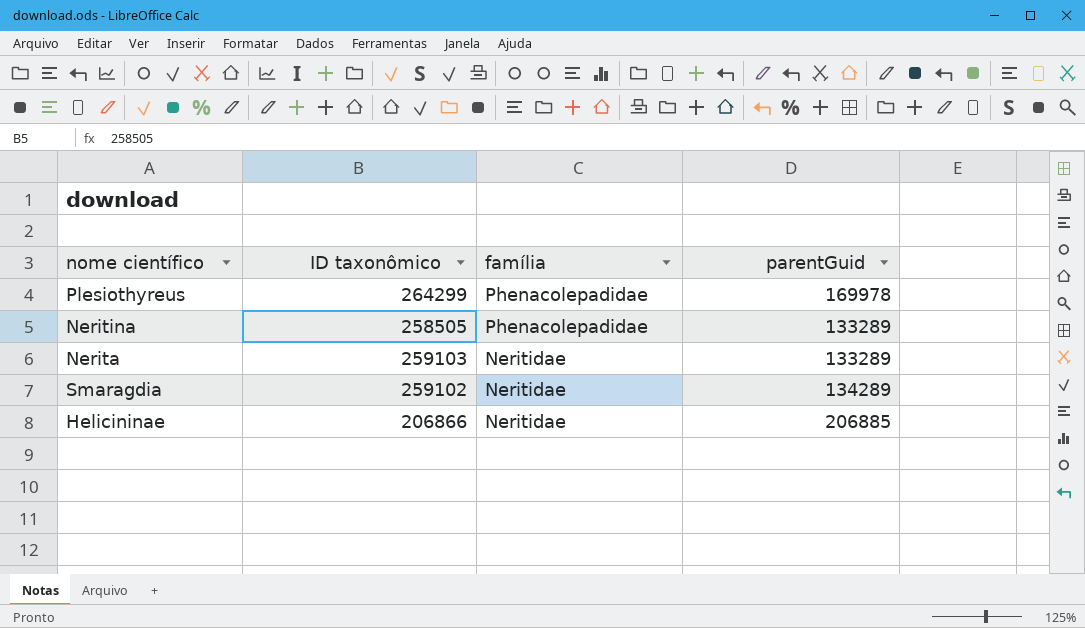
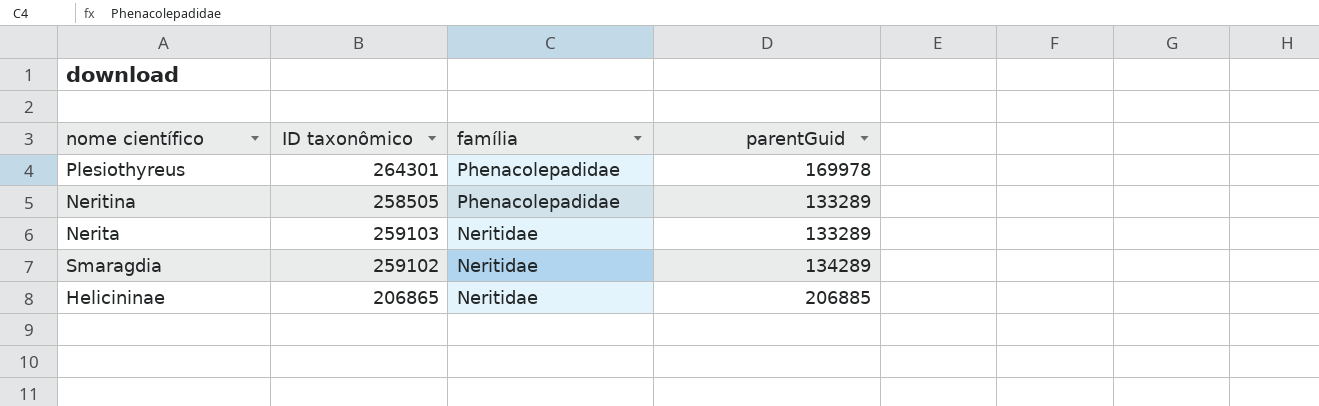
Plesiothyreus | ID taxonômico: 264299 -> 264301
Helicininae | ID taxonômico: 206866 -> 206865

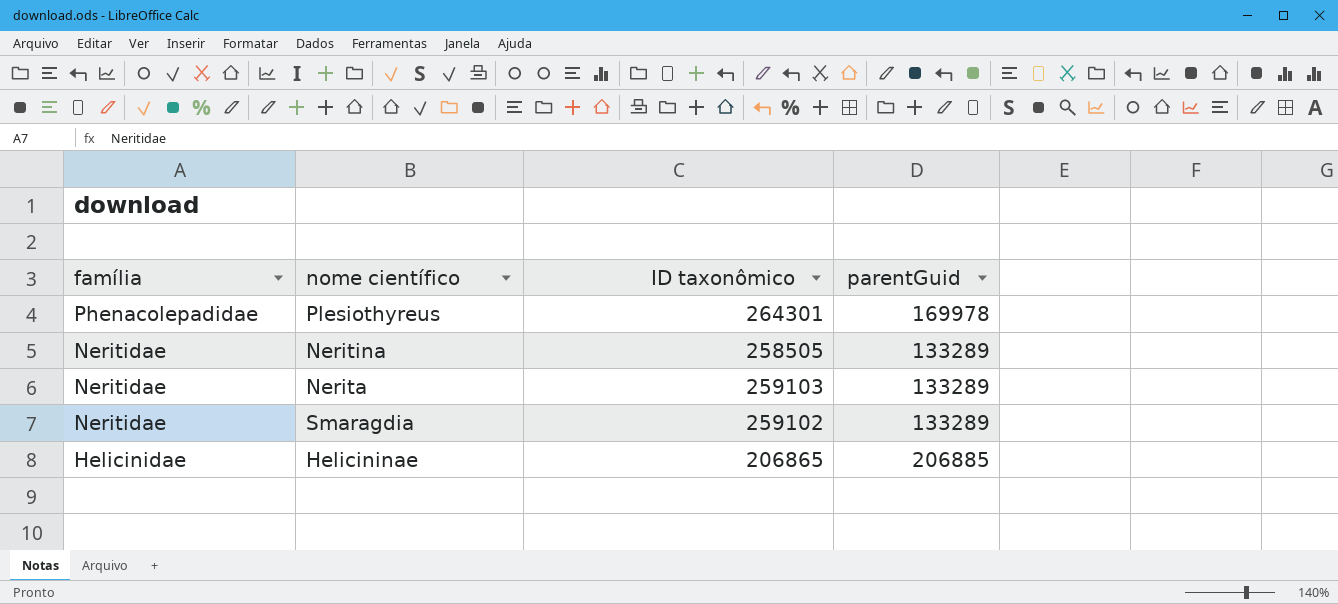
column família | position: 3 -> 1
Neritina | família: Phenacolepadidae -> Neritidae
Smaragdia | parentGuid: 134289 -> 133289
Helicininae | família: Neritidae -> Helicinidae

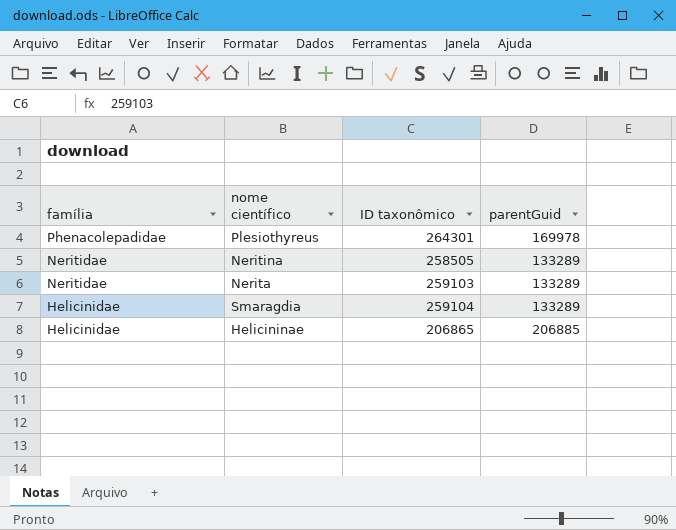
Smaragdia | família: Neritidae -> Helicinidae
Smaragdia | ID taxonômico: 259102 -> 259104

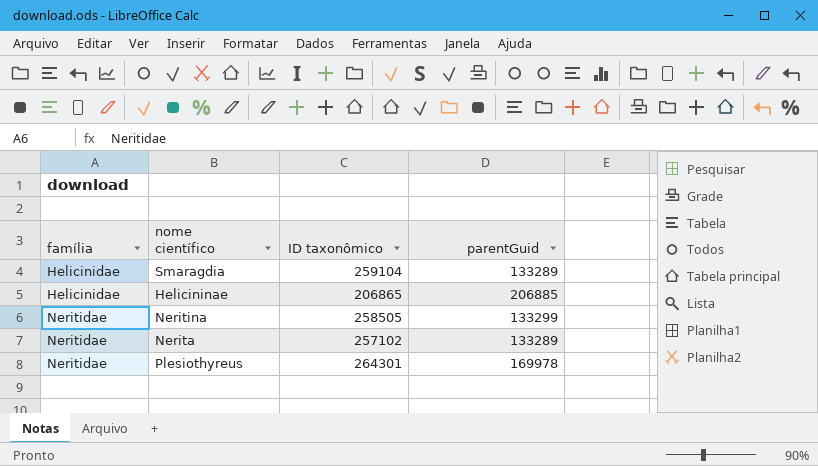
row order: família descending -> família ascending
Neritina | parentGuid: 133289 -> 133299
Nerita | ID taxonômico: 259103 -> 257102
Plesiothyreus | família: Phenacolepadidae -> Neritidae

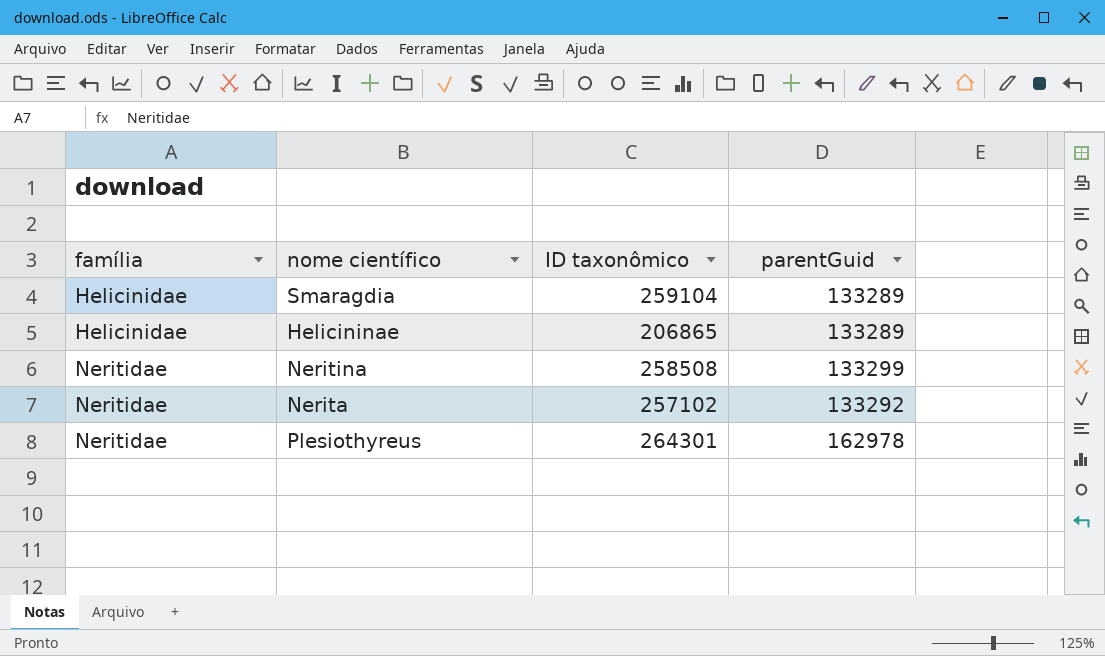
Helicininae | parentGuid: 206885 -> 133289
Neritina | ID taxonômico: 258505 -> 258508
Nerita | parentGuid: 133289 -> 133292
Plesiothyreus | parentGuid: 169978 -> 162978

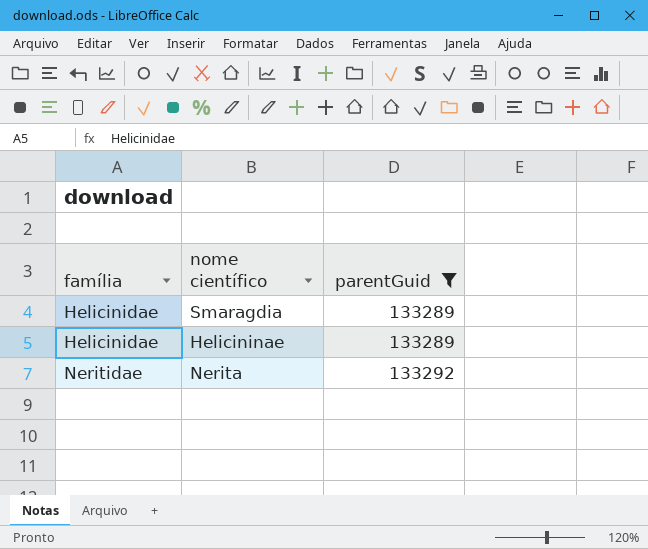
filter: none -> parentGuid <= 133292
column ID taxonômico | position: 3 -> none

